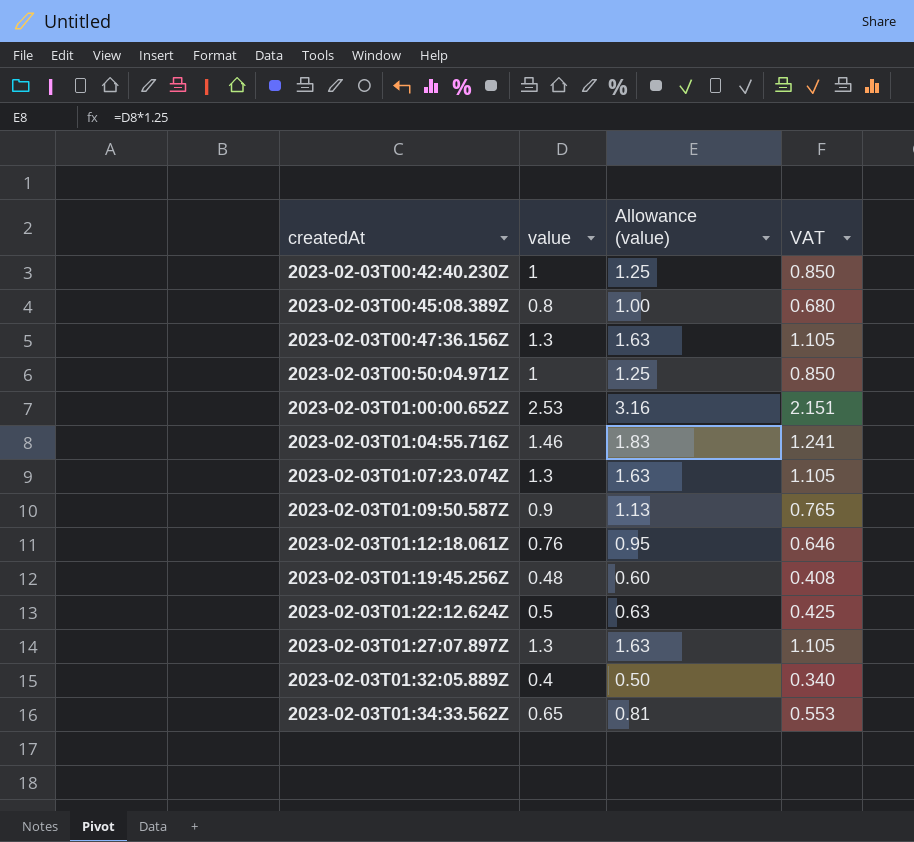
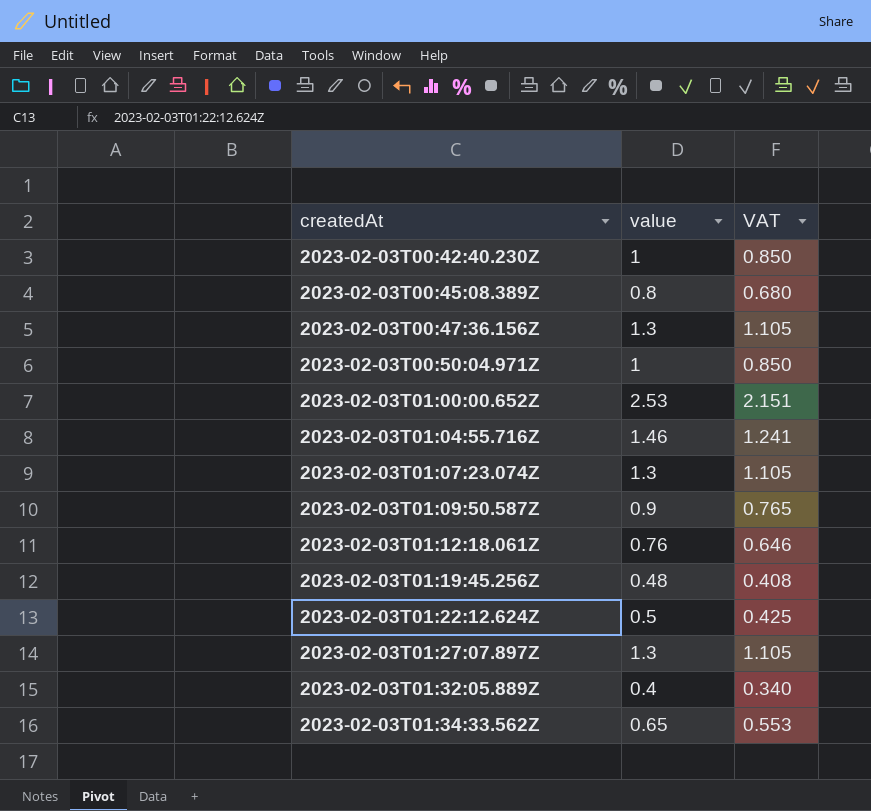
column Allowance (value) | formula: [value] * 1.25 -> none

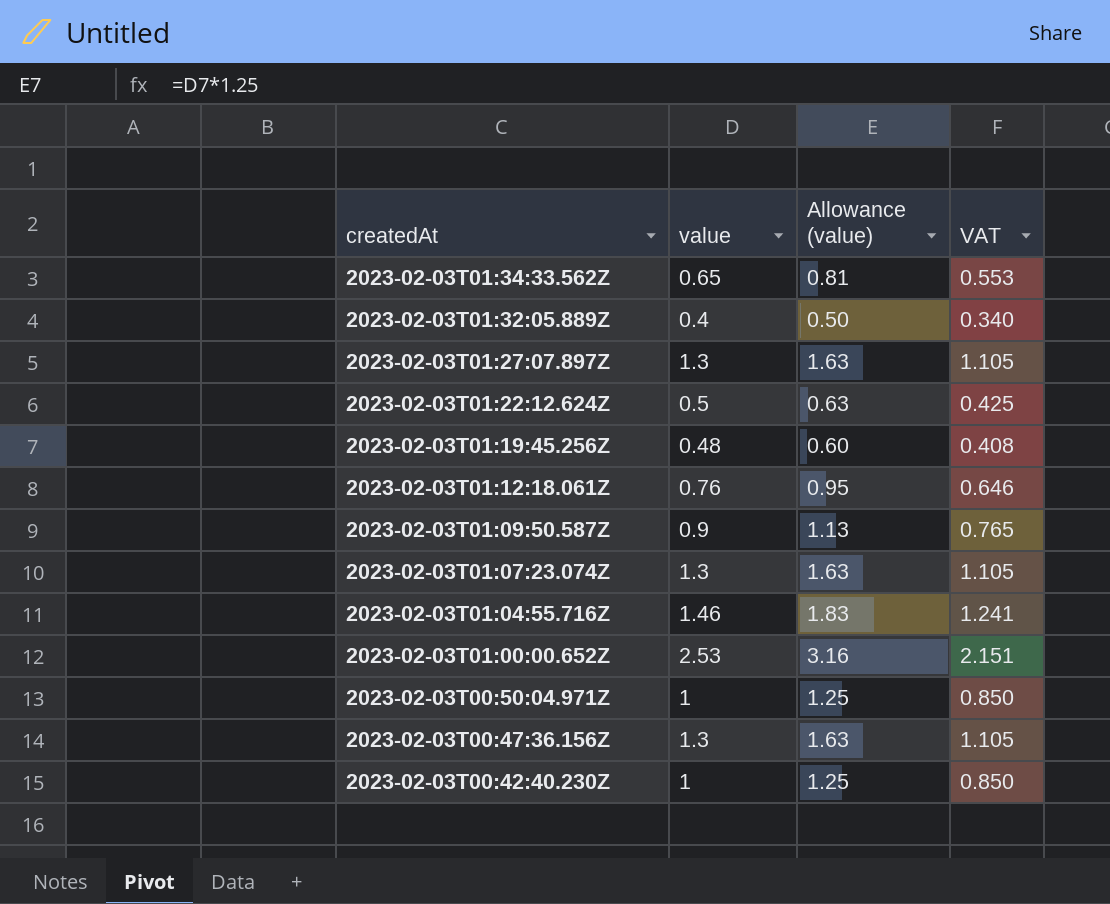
row order: createdAt ascending -> createdAt descending
column Allowance (value) | formula: none -> [value] * 1.25
row 2023-02-03T00:45:08.389Z: 0.8 | 0.680 -> none

